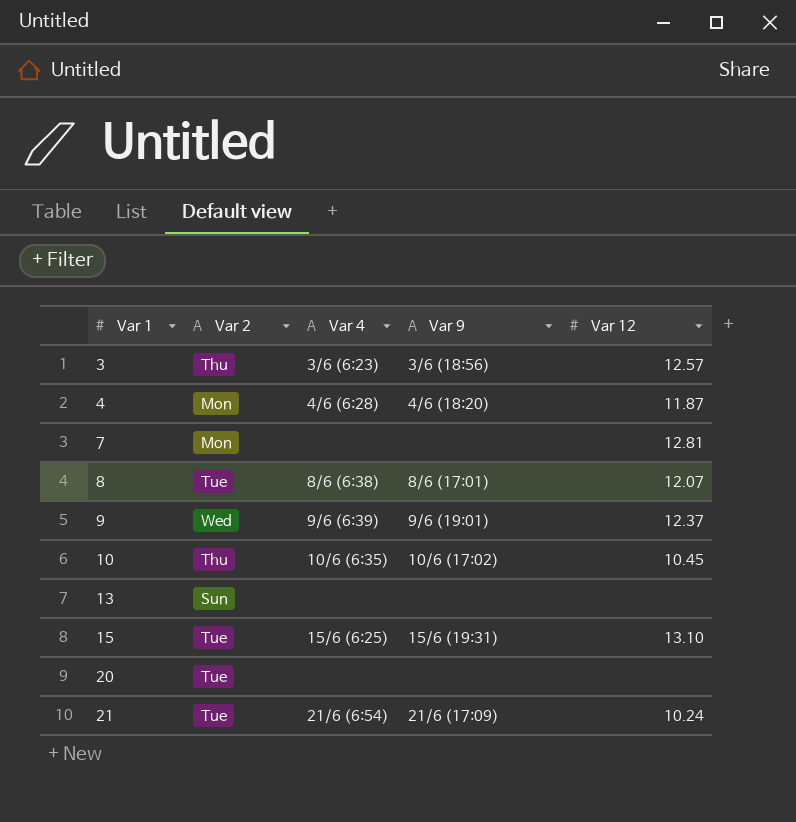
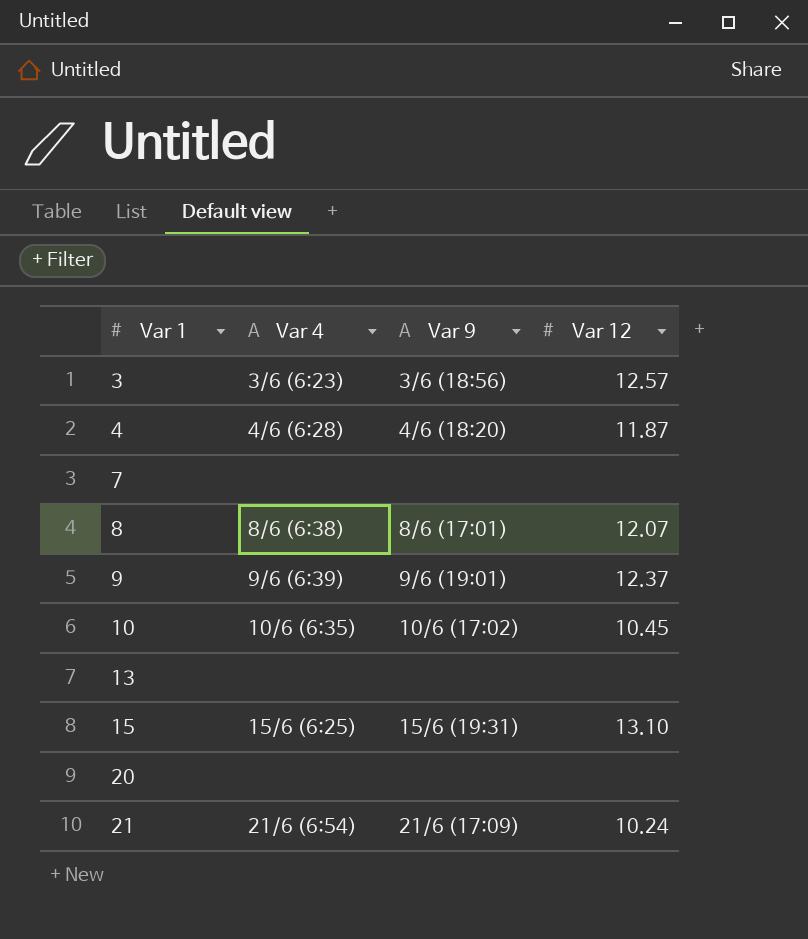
column Var 2 | position: 2 -> none
7 | Var 12: 12.81 -> none

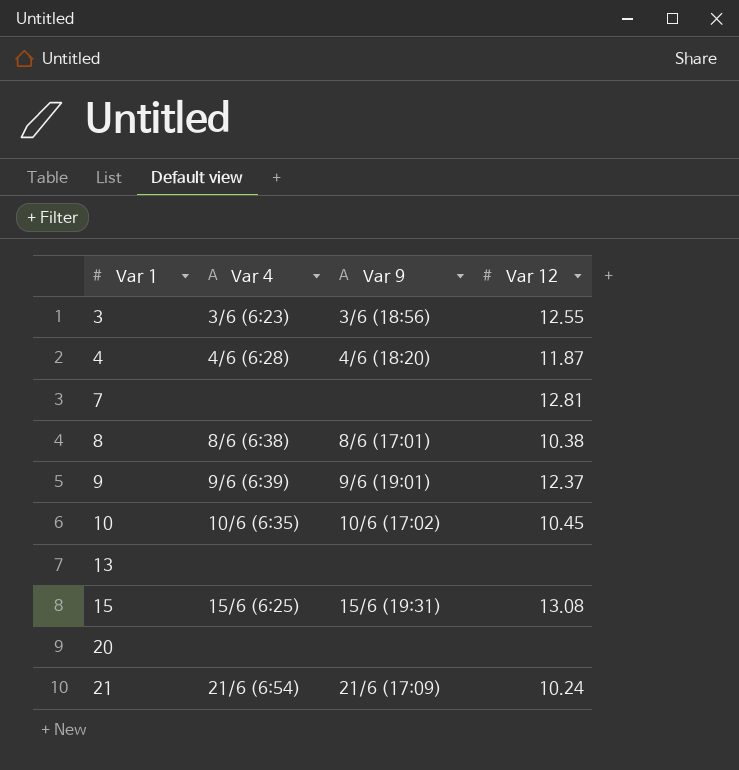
3 | Var 12: 12.57 -> 12.55
7 | Var 12: none -> 12.81
8 | Var 12: 12.07 -> 10.38
15 | Var 12: 13.10 -> 13.08

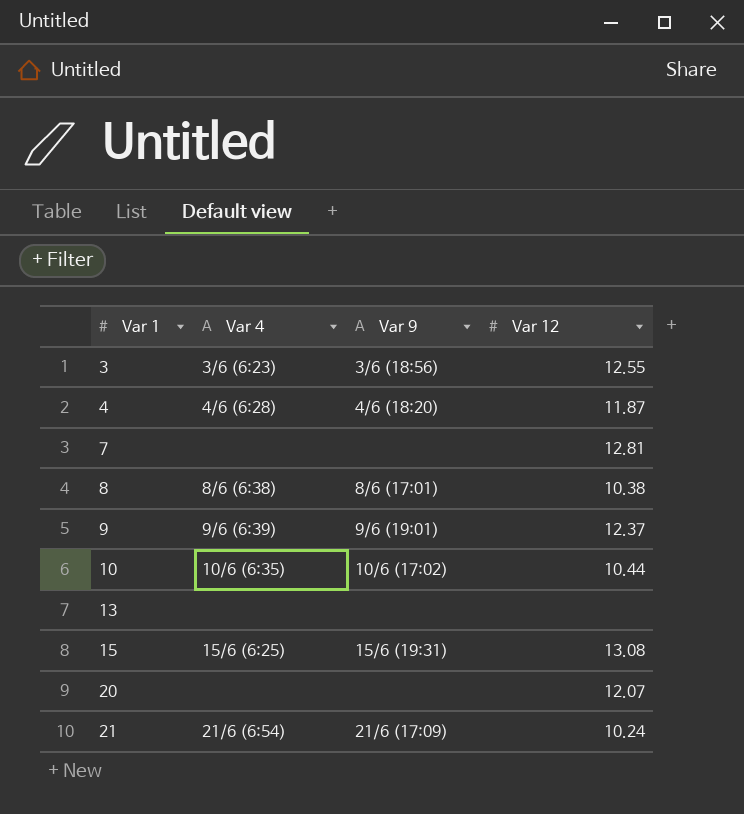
10 | Var 12: 10.45 -> 10.44
20 | Var 12: none -> 12.07

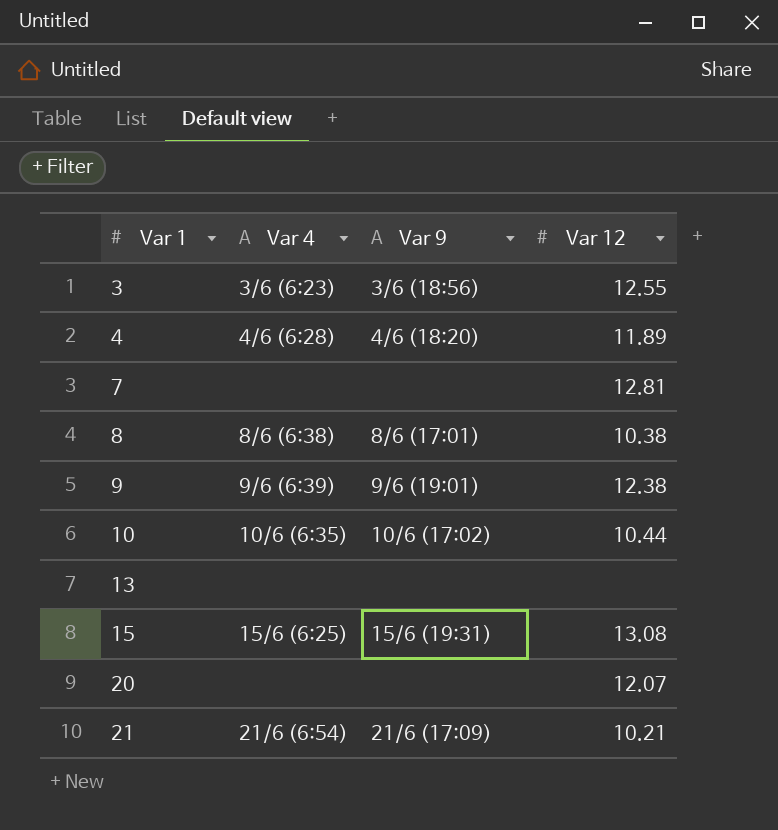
4 | Var 12: 11.87 -> 11.89
9 | Var 12: 12.37 -> 12.38
21 | Var 12: 10.24 -> 10.21

